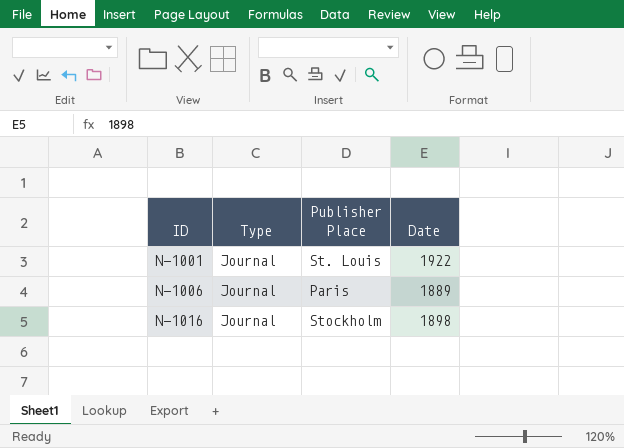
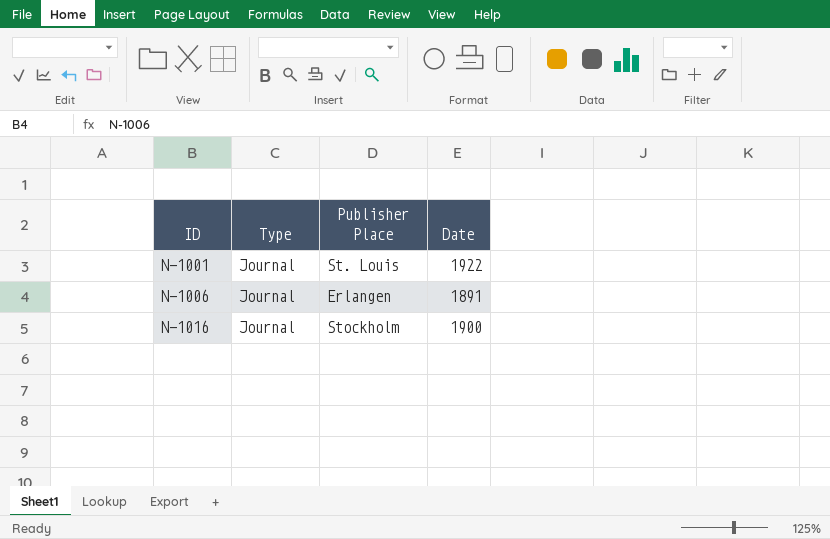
N-1006 | Publisher Place: Paris -> Erlangen
N-1006 | Date: 1889 -> 1891
N-1016 | Date: 1898 -> 1900

